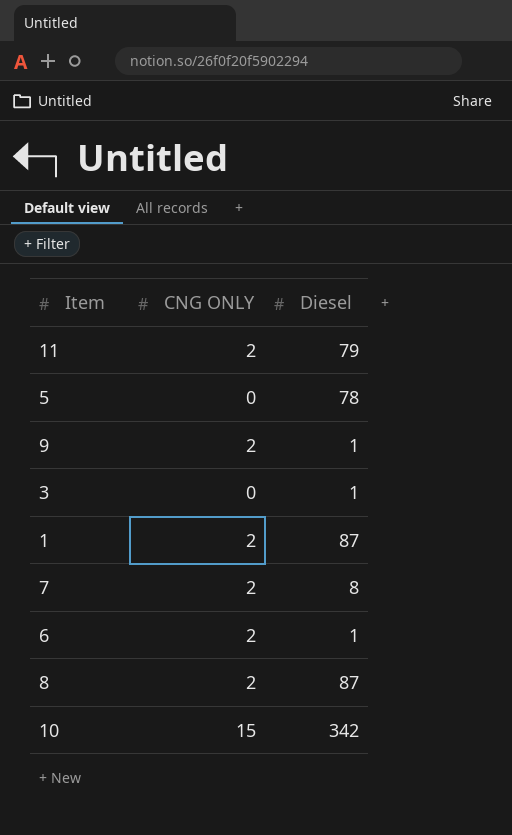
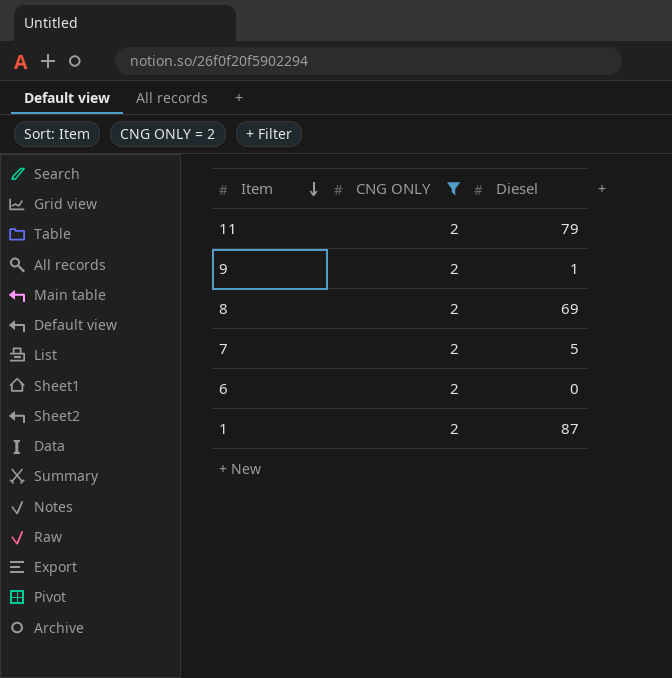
filter: none -> CNG ONLY = 2
row order: none -> Item descending
8 | Diesel: 87 -> 69
7 | Diesel: 8 -> 5
6 | Diesel: 1 -> 0

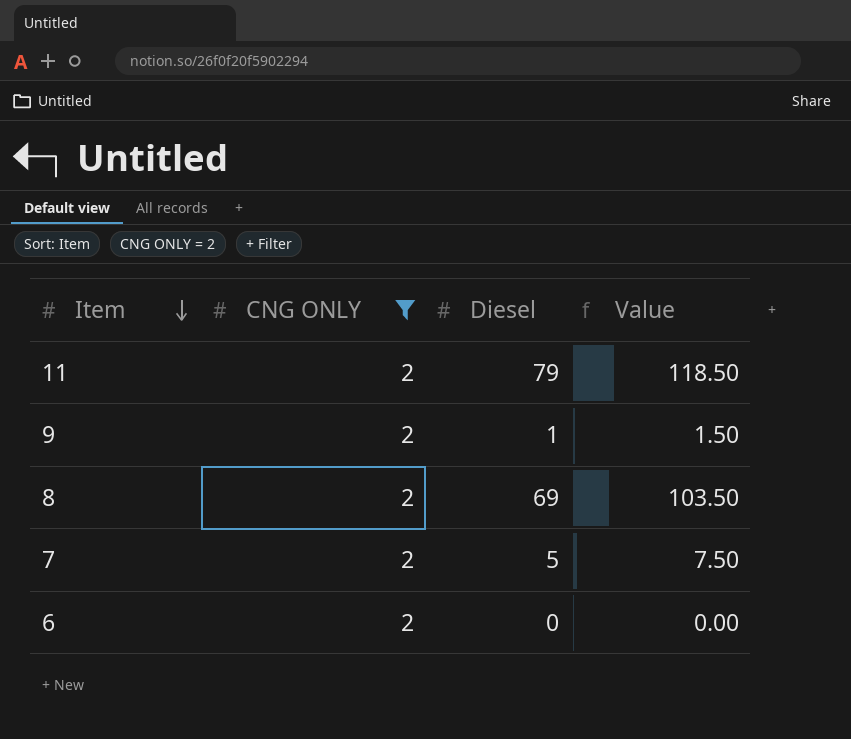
column Value | formula: none -> [Diesel] * 1.5
row 1: 2 | 87 -> none

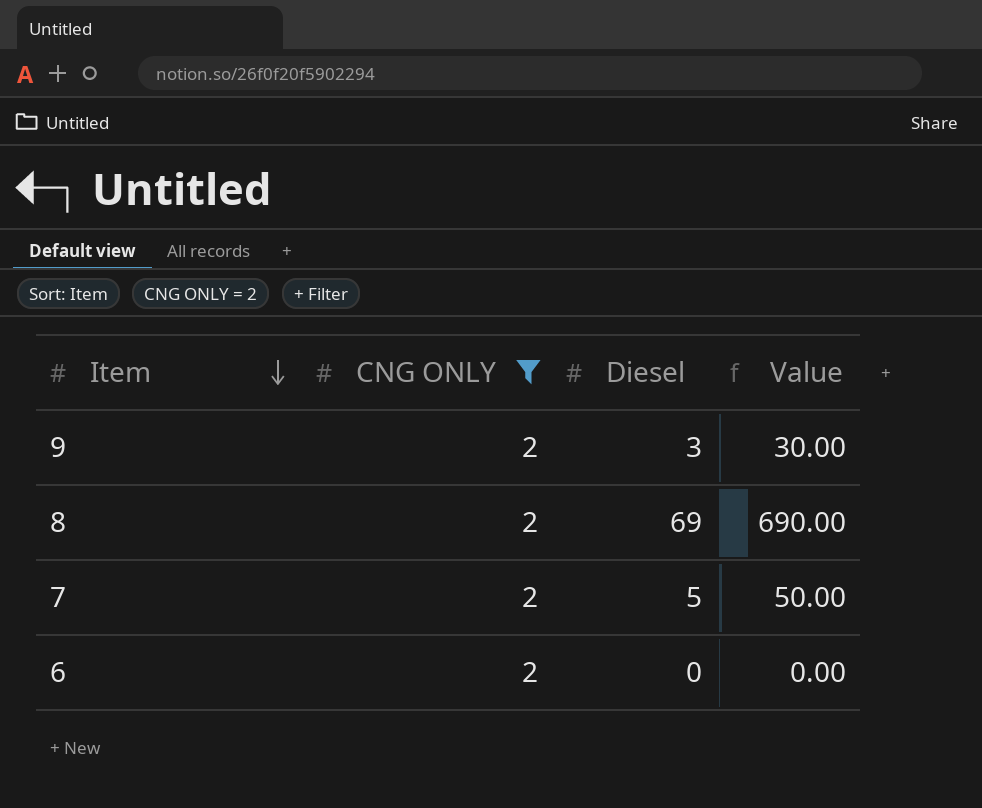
column Value | formula: [Diesel] * 1.5 -> [Diesel] * 10
row 11: 2 | 79 | 118.50 -> none
9 | Diesel: 1 -> 3

